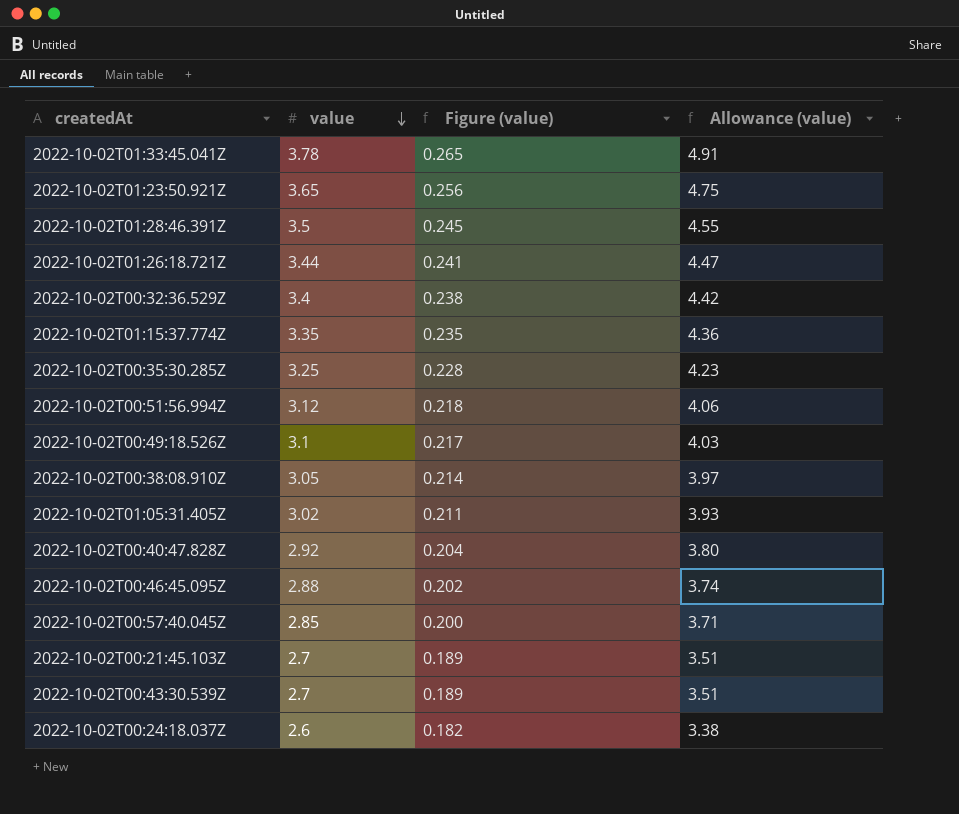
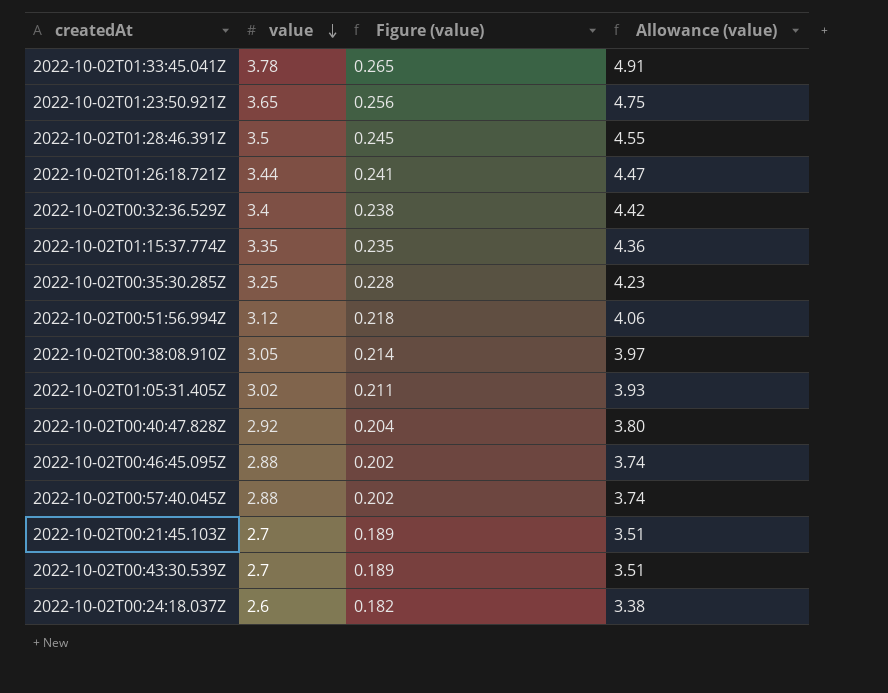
row 2022-10-02T00:49:18.526Z: 3.1 | 0.217 | 4.03 -> none
2022-10-02T00:57:40.045Z | value: 2.85 -> 2.88
2022-10-02T00:57:40.045Z | Figure (value): 0.200 -> 0.202
2022-10-02T00:57:40.045Z | Allowance (value): 3.71 -> 3.74

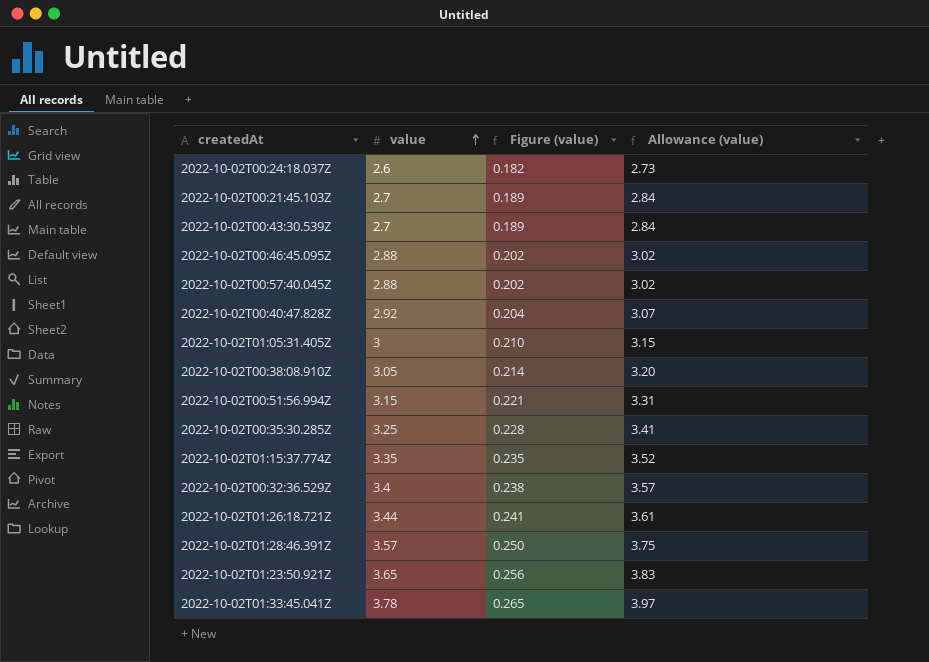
row order: value descending -> value ascending
column Allowance (value) | formula: [value] * 1.3 -> [value] * 1.05
2022-10-02T01:05:31.405Z | value: 3.02 -> 3
2022-10-02T01:05:31.405Z | Figure (value): 0.211 -> 0.210
2022-10-02T00:51:56.994Z | value: 3.12 -> 3.15
2022-10-02T00:51:56.994Z | Figure (value): 0.218 -> 0.221
2022-10-02T01:28:46.391Z | value: 3.5 -> 3.57
2022-10-02T01:28:46.391Z | Figure (value): 0.245 -> 0.250

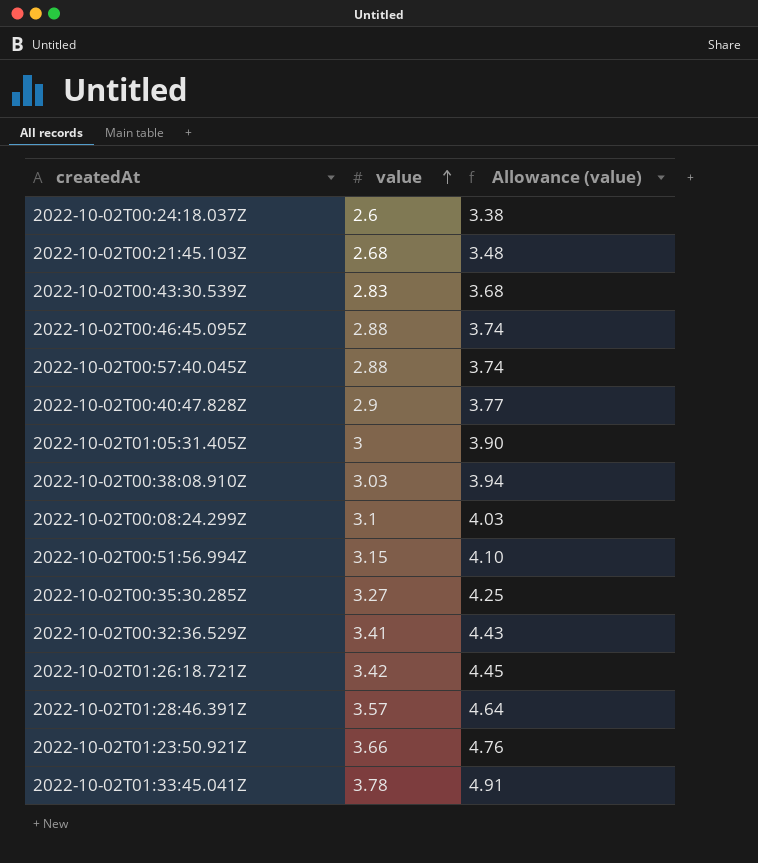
column Figure (value) | formula: [value] * 0.07 -> none
column Allowance (value) | formula: [value] * 1.05 -> [value] * 1.3
row 2022-10-02T01:15:37.774Z: 3.35 | 0.235 | 3.52 -> none
2022-10-02T00:21:45.103Z | value: 2.7 -> 2.68
2022-10-02T00:43:30.539Z | value: 2.7 -> 2.83
2022-10-02T00:40:47.828Z | value: 2.92 -> 2.9
2022-10-02T00:38:08.910Z | value: 3.05 -> 3.03
row 2022-10-02T00:08:24.299Z: none -> 3.1 | 4.03
2022-10-02T00:35:30.285Z | value: 3.25 -> 3.27
2022-10-02T00:32:36.529Z | value: 3.4 -> 3.41
2022-10-02T01:26:18.721Z | value: 3.44 -> 3.42
2022-10-02T01:23:50.921Z | value: 3.65 -> 3.66

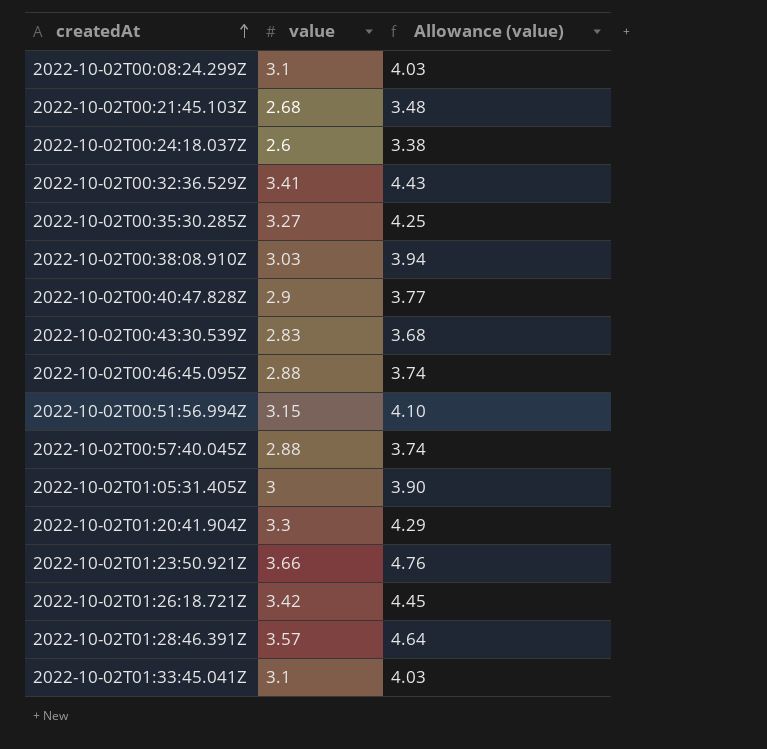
row order: value ascending -> createdAt ascending
row 2022-10-02T01:20:41.904Z: none -> 3.3 | 4.29
2022-10-02T01:33:45.041Z | value: 3.78 -> 3.1
2022-10-02T01:33:45.041Z | Allowance (value): 4.91 -> 4.03

